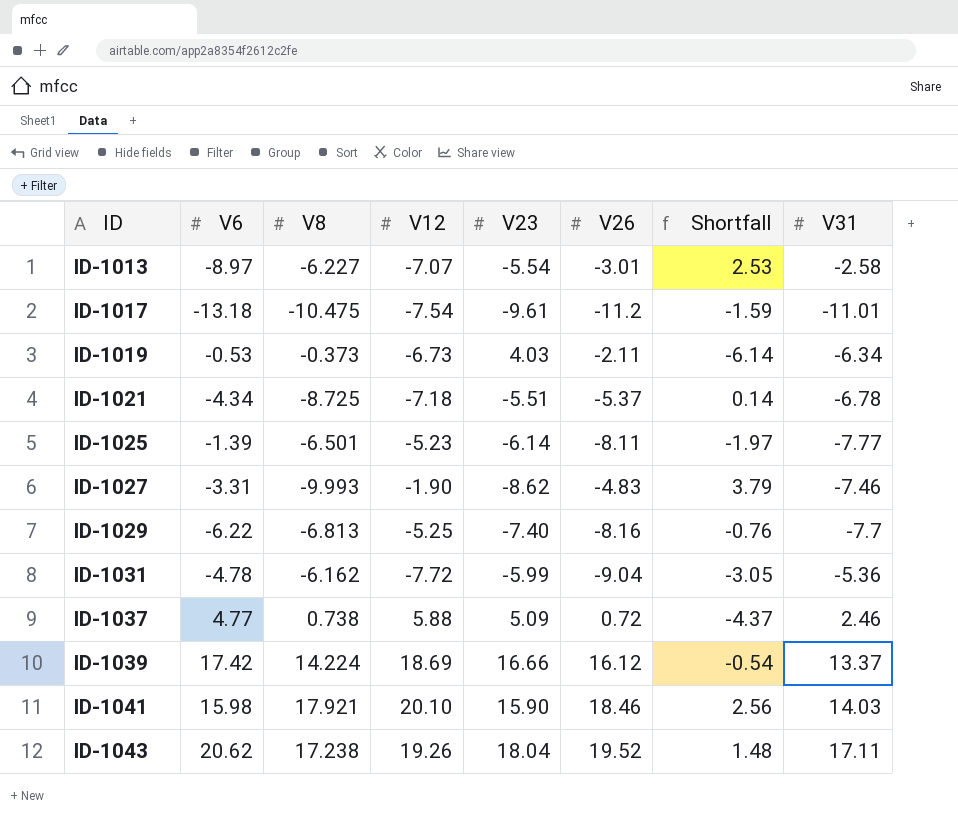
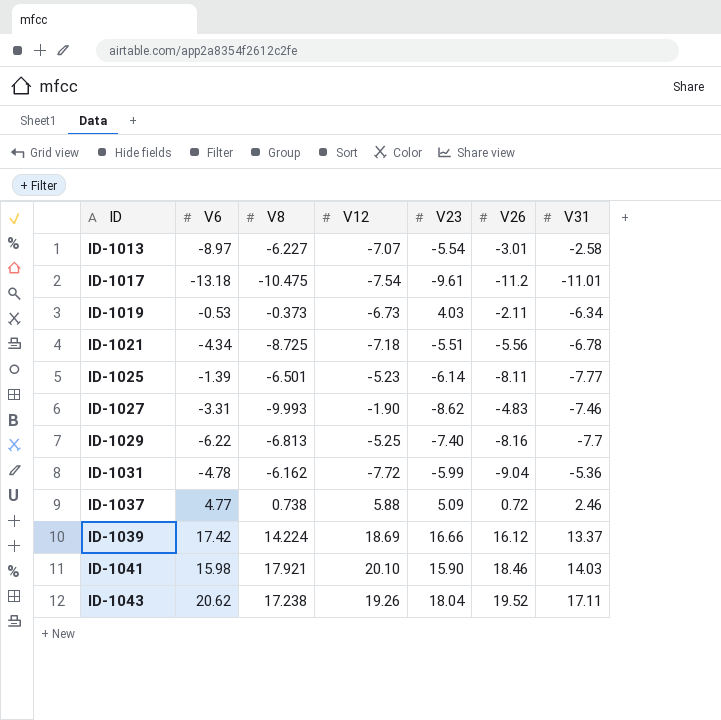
column Shortfall | formula: [V26] - [V23] -> none
ID-1021 | V26: -5.37 -> -5.56

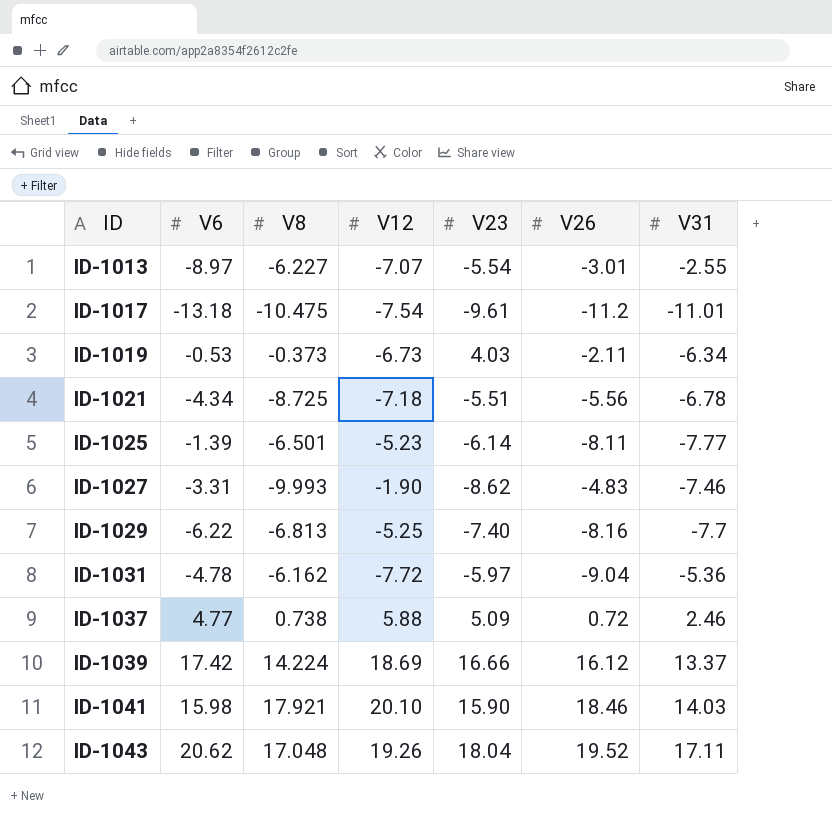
ID-1013 | V31: -2.58 -> -2.55
ID-1031 | V23: -5.99 -> -5.97
ID-1043 | V8: 17.238 -> 17.048

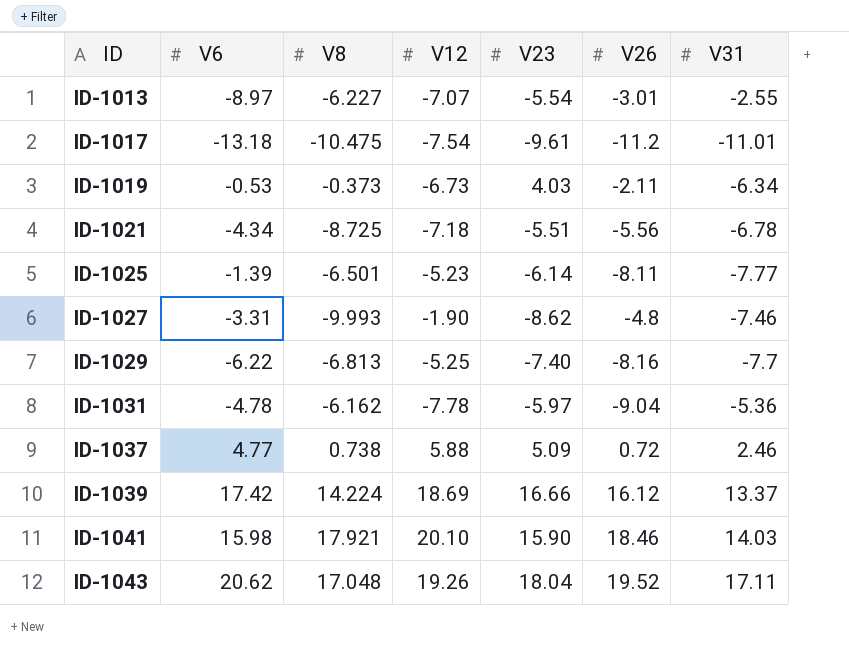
ID-1027 | V26: -4.83 -> -4.8
ID-1031 | V12: -7.72 -> -7.78

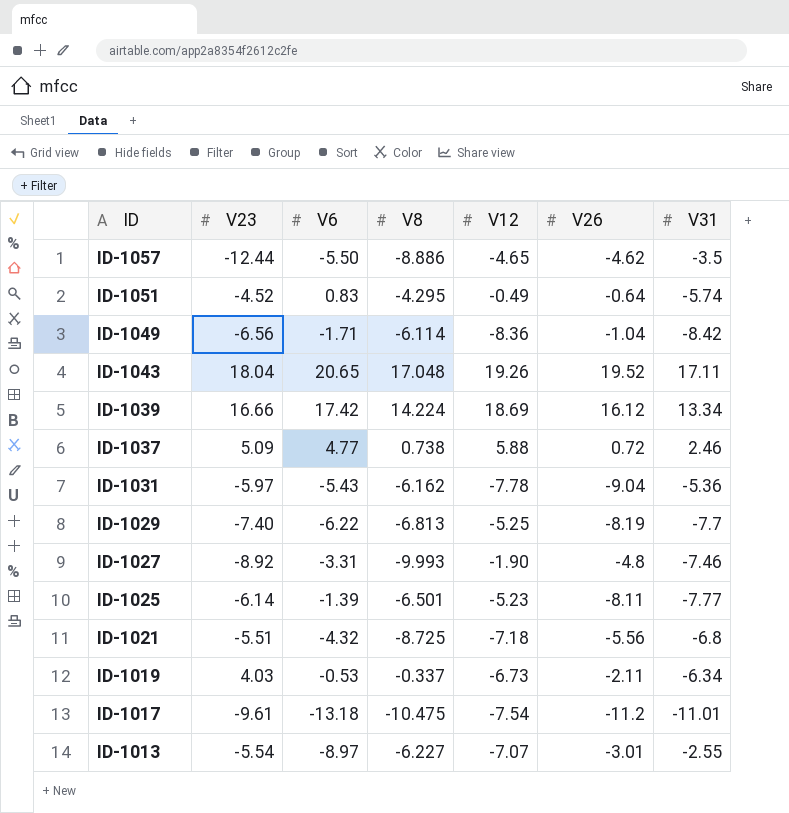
row order: ID ascending -> ID descending
column V23 | position: 5 -> 2
row ID-1041: 15.98 | 17.921 | 20.10 | 15.90 | 18.46 | 14.03 -> none
row ID-1057: none -> -12.44 | -5.50 | -8.886 | -4.65 | -4.62 | -3.5
row ID-1051: none -> -4.52 | 0.83 | -4.295 | -0.49 | -0.64 | -5.74
row ID-1049: none -> -6.56 | -1.71 | -6.114 | -8.36 | -1.04 | -8.42
ID-1043 | V6: 20.62 -> 20.65
ID-1039 | V31: 13.37 -> 13.34
ID-1031 | V6: -4.78 -> -5.43
ID-1029 | V26: -8.16 -> -8.19
ID-1027 | V23: -8.62 -> -8.92
ID-1021 | V6: -4.34 -> -4.32
ID-1021 | V31: -6.78 -> -6.8
ID-1019 | V8: -0.373 -> -0.337

